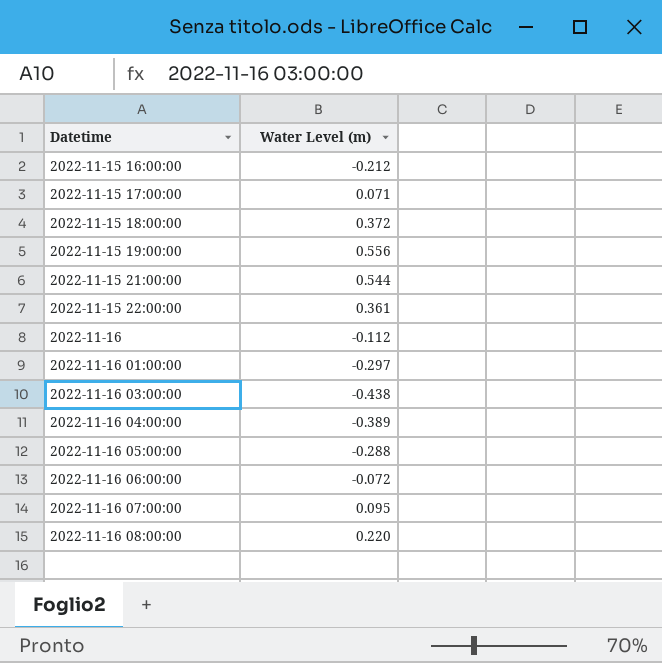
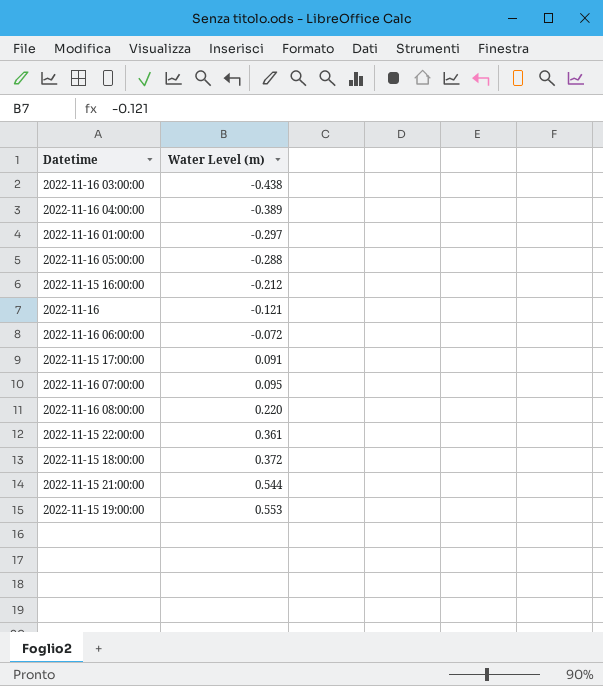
row order: Datetime ascending -> Water Level (m) ascending
2022-11-16 | Water Level (m): -0.112 -> -0.121
2022-11-15 17:00:00 | Water Level (m): 0.071 -> 0.091
2022-11-15 19:00:00 | Water Level (m): 0.556 -> 0.553

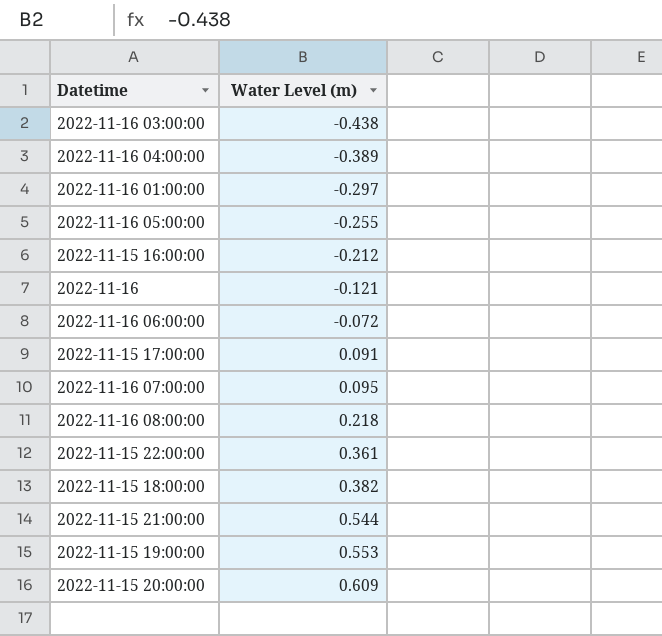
2022-11-16 05:00:00 | Water Level (m): -0.288 -> -0.255
2022-11-16 08:00:00 | Water Level (m): 0.220 -> 0.218
2022-11-15 18:00:00 | Water Level (m): 0.372 -> 0.382
row 2022-11-15 20:00:00: none -> 0.609

